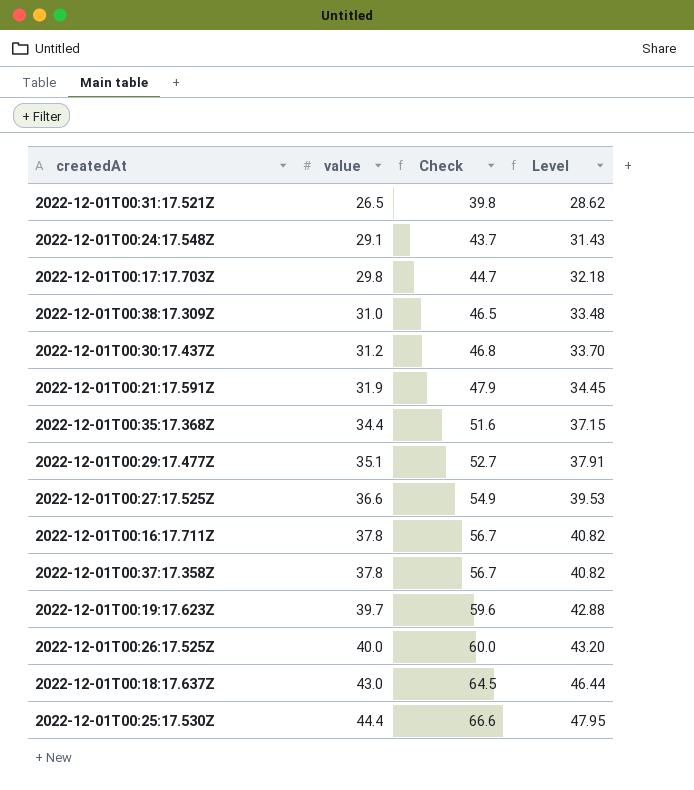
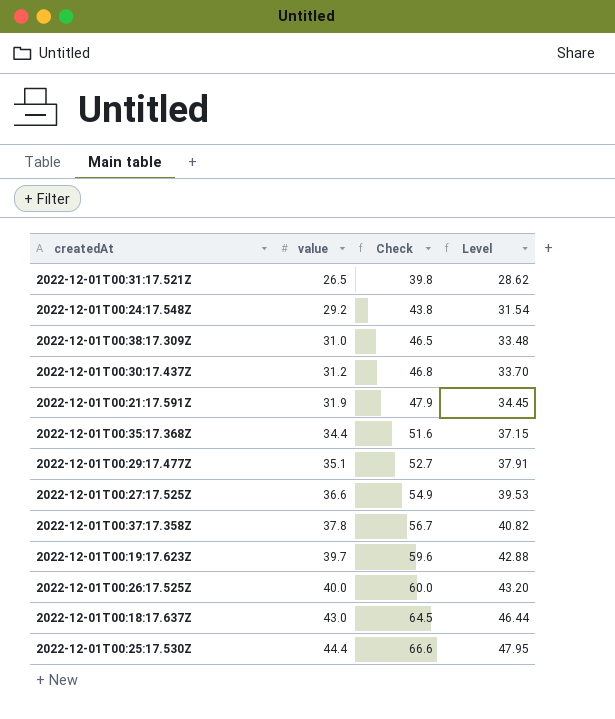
row 2022-12-01T00:17:17.703Z: 29.8 | 44.7 | 32.18 -> none
row 2022-12-01T00:16:17.711Z: 37.8 | 56.7 | 40.82 -> none
2022-12-01T00:24:17.548Z | value: 29.1 -> 29.2
2022-12-01T00:24:17.548Z | Check: 43.7 -> 43.8
2022-12-01T00:24:17.548Z | Level: 31.43 -> 31.54

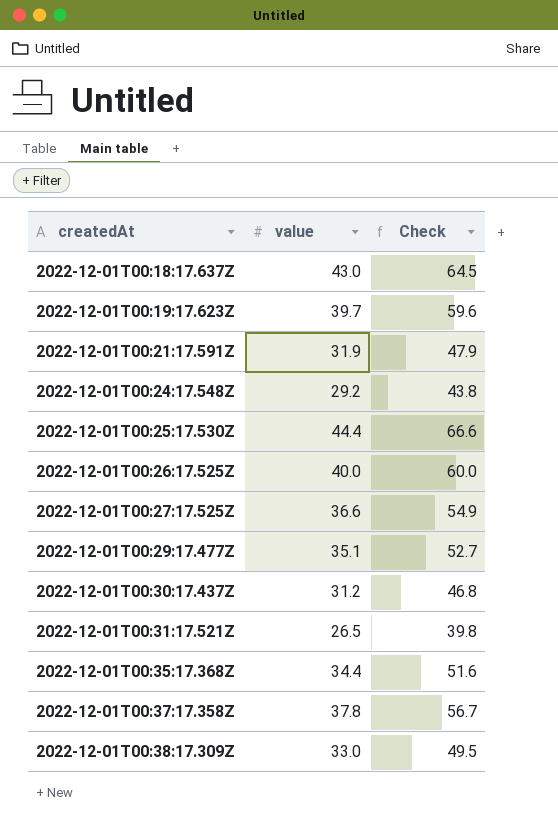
row order: value ascending -> createdAt ascending
column Level | formula: [value] * 1.08 -> none
2022-12-01T00:38:17.309Z | value: 31.0 -> 33.0
2022-12-01T00:38:17.309Z | Check: 46.5 -> 49.5

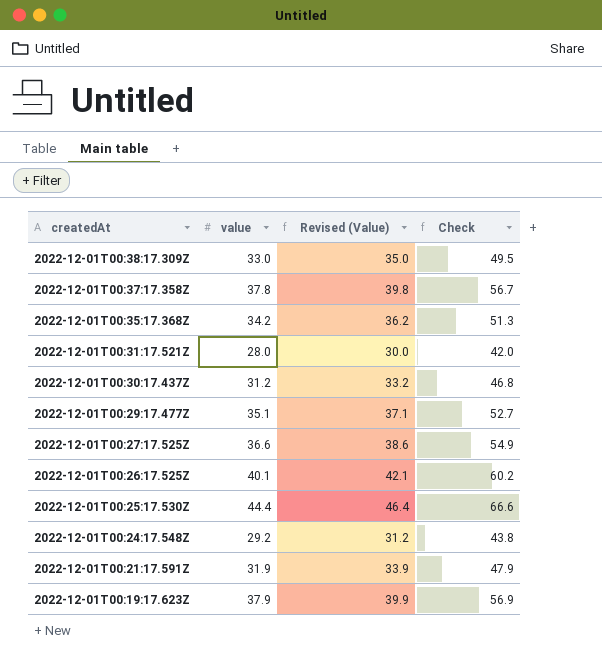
row order: createdAt ascending -> createdAt descending
column Revised (Value) | formula: none -> [value] + 2
row 2022-12-01T00:18:17.637Z: 43.0 | 64.5 -> none
2022-12-01T00:35:17.368Z | value: 34.4 -> 34.2
2022-12-01T00:35:17.368Z | Check: 51.6 -> 51.3
2022-12-01T00:31:17.521Z | value: 26.5 -> 28.0
2022-12-01T00:31:17.521Z | Check: 39.8 -> 42.0
2022-12-01T00:26:17.525Z | value: 40.0 -> 40.1
2022-12-01T00:26:17.525Z | Check: 60.0 -> 60.2
2022-12-01T00:19:17.623Z | value: 39.7 -> 37.9
2022-12-01T00:19:17.623Z | Check: 59.6 -> 56.9

